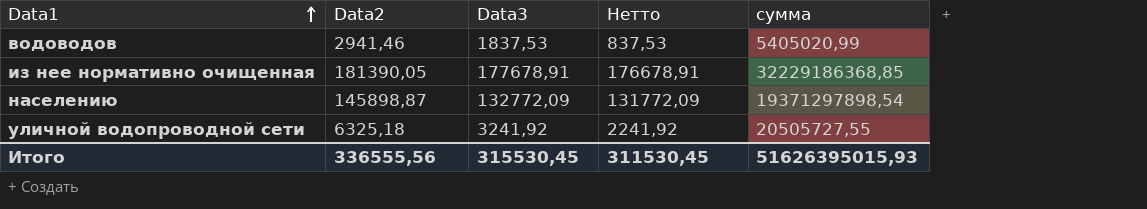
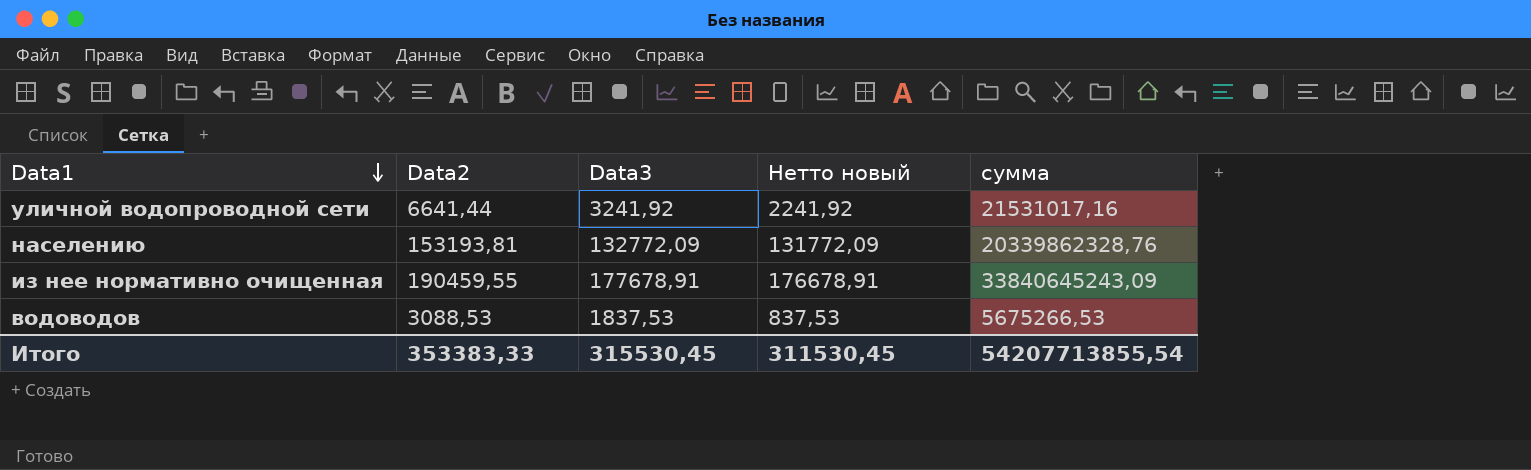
row order: Data1 ascending -> Data1 descending
column name: Нетто -> Нетто новый
уличной водопроводной сети | Data2: 6325,18 -> 6641,44
уличной водопроводной сети | сумма: 20505727,55 -> 21531017,16
населению | Data2: 145898,87 -> 153193,81
населению | сумма: 19371297898,54 -> 20339862328,76
из нее нормативно очищенная | Data2: 181390,05 -> 190459,55
из нее нормативно очищенная | сумма: 32229186368,85 -> 33840645243,09
водоводов | Data2: 2941,46 -> 3088,53
водоводов | сумма: 5405020,99 -> 5675266,53
Итого | Data2: 336555,56 -> 353383,33
Итого | сумма: 51626395015,93 -> 54207713855,54

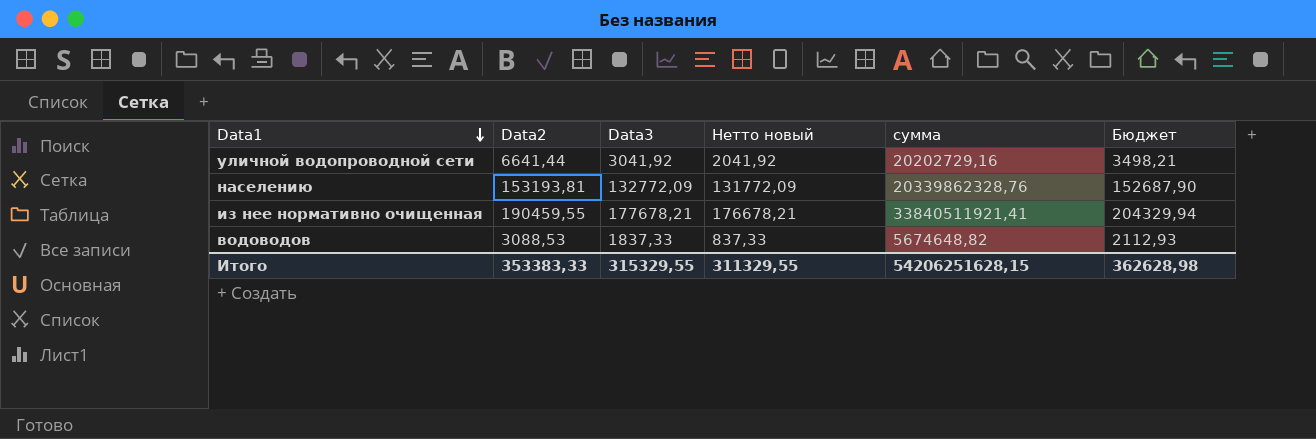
column Бюджет | formula: none -> [Data3] * 1,15
уличной водопроводной сети | Data3: 3241,92 -> 3041,92
уличной водопроводной сети | Нетто новый: 2241,92 -> 2041,92
уличной водопроводной сети | сумма: 21531017,16 -> 20202729,16
из нее нормативно очищенная | Data3: 177678,91 -> 177678,21
из нее нормативно очищенная | Нетто новый: 176678,91 -> 176678,21
из нее нормативно очищенная | сумма: 33840645243,09 -> 33840511921,41
водоводов | Data3: 1837,53 -> 1837,33
водоводов | Нетто новый: 837,53 -> 837,33
водоводов | сумма: 5675266,53 -> 5674648,82
Итого | Data3: 315530,45 -> 315329,55
Итого | Нетто новый: 311530,45 -> 311329,55
Итого | сумма: 54207713855,54 -> 54206251628,15

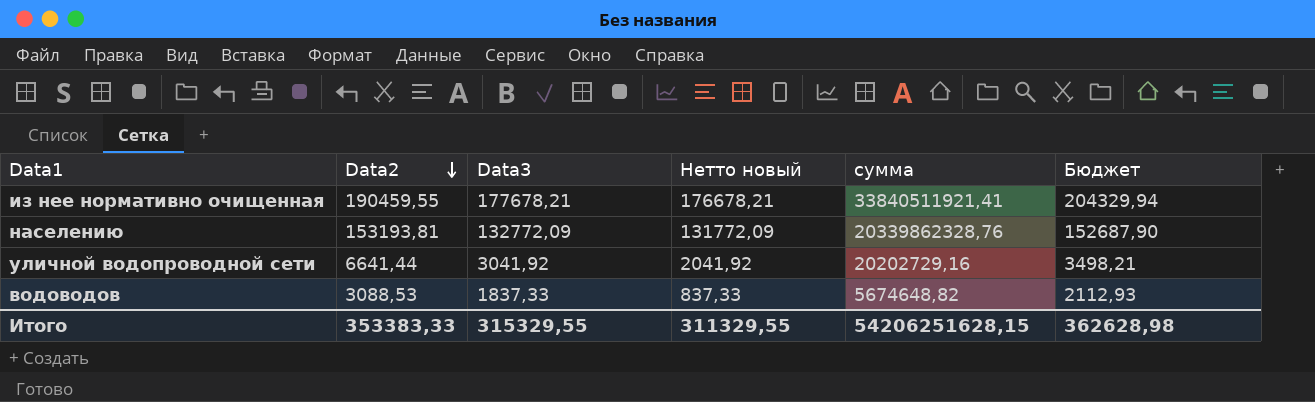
row order: Data1 descending -> Data2 descending

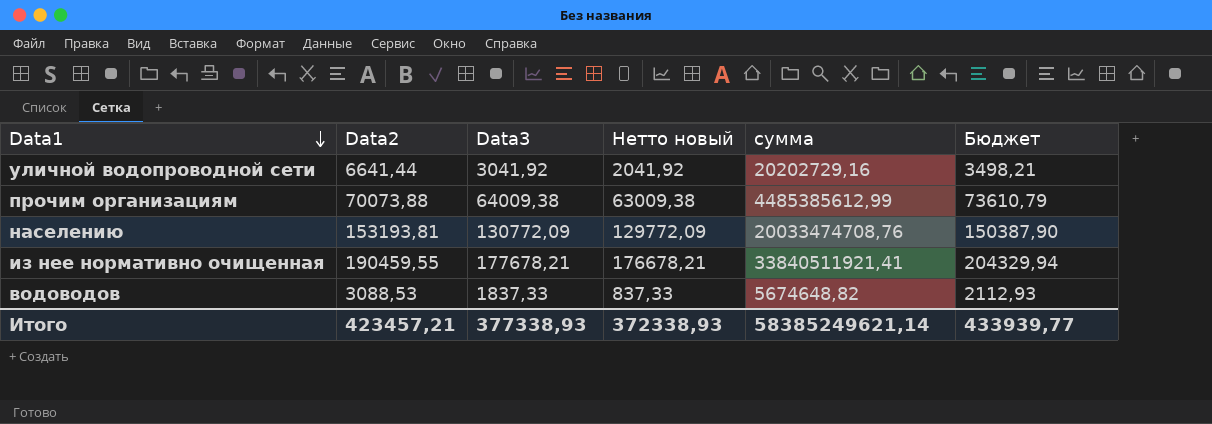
row order: Data2 descending -> Data1 descending
row прочим организациям: none -> 70073,88 | 64009,38 | 63009,38 | 4485385612,99 | 73610,79
населению | Data3: 132772,09 -> 130772,09
населению | Нетто новый: 131772,09 -> 129772,09
населению | сумма: 20339862328,76 -> 20033474708,76
населению | Бюджет: 152687,90 -> 150387,90
Итого | Data2: 353383,33 -> 423457,21
Итого | Data3: 315329,55 -> 377338,93
Итого | Нетто новый: 311329,55 -> 372338,93
Итого | сумма: 54206251628,15 -> 58385249621,14
Итого | Бюджет: 362628,98 -> 433939,77

